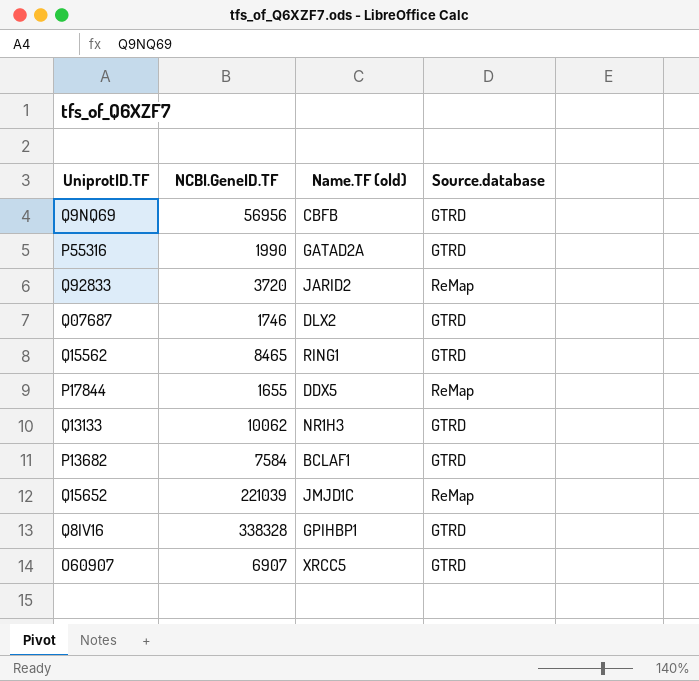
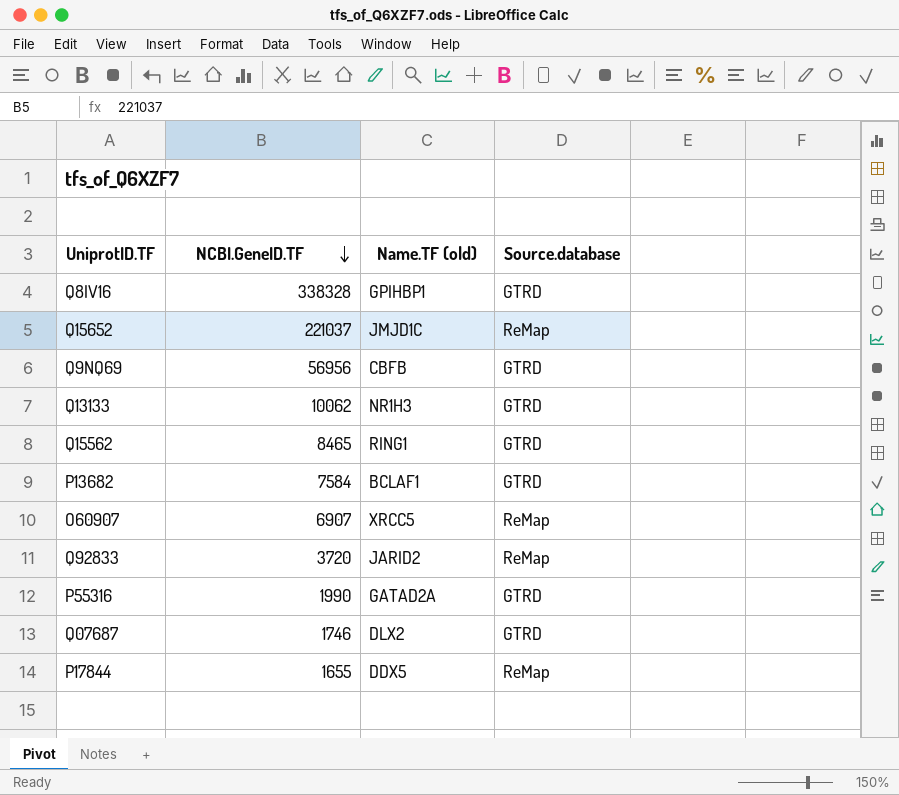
row order: none -> NCBI.GeneID.TF descending
Q15652 | NCBI.GeneID.TF: 221039 -> 221037
O60907 | Source.database: GTRD -> ReMap

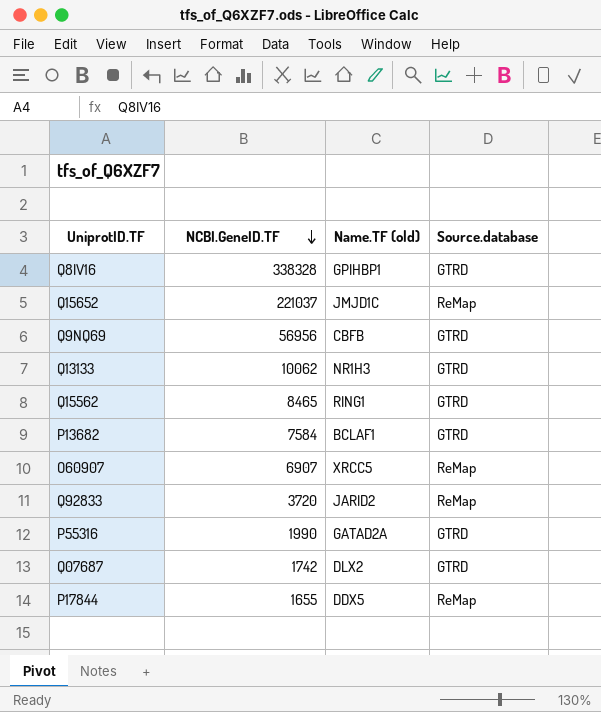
Q07687 | NCBI.GeneID.TF: 1746 -> 1742

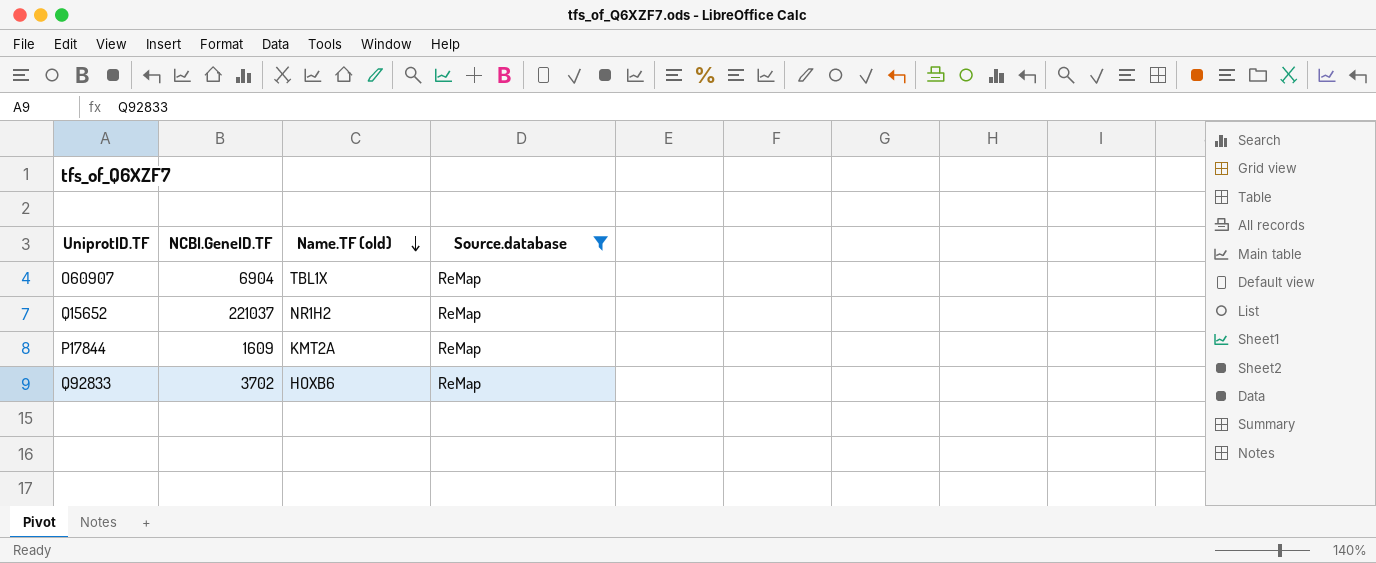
filter: none -> Source.database = ReMap
row order: NCBI.GeneID.TF descending -> Name.TF (old) descending
O60907 | NCBI.GeneID.TF: 6907 -> 6904
O60907 | Name.TF (old): XRCC5 -> TBL1X
Q15652 | Name.TF (old): JMJD1C -> NR1H2
P17844 | NCBI.GeneID.TF: 1655 -> 1609
P17844 | Name.TF (old): DDX5 -> KMT2A
Q92833 | NCBI.GeneID.TF: 3720 -> 3702
Q92833 | Name.TF (old): JARID2 -> HOXB6

